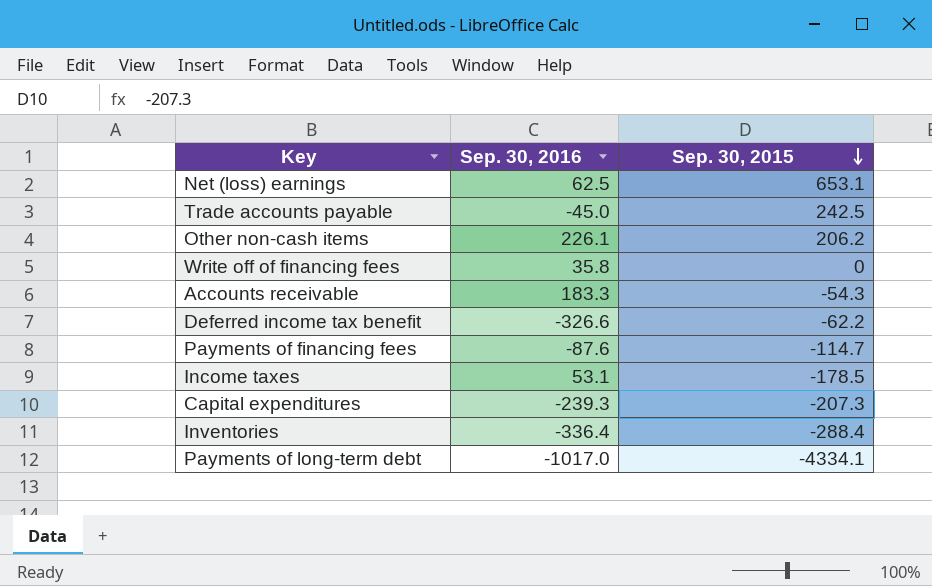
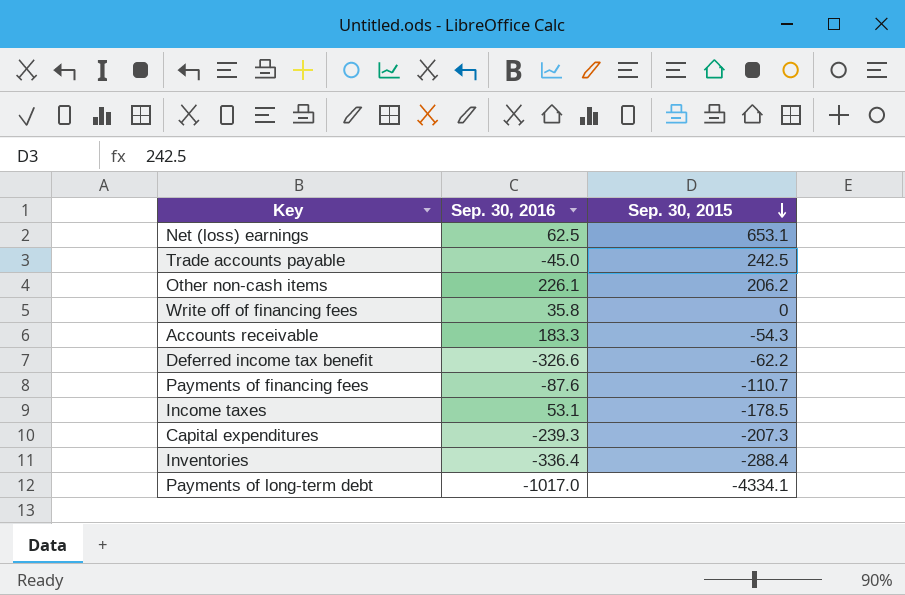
Payments of financing fees | Sep. 30, 2015: -114.7 -> -110.7

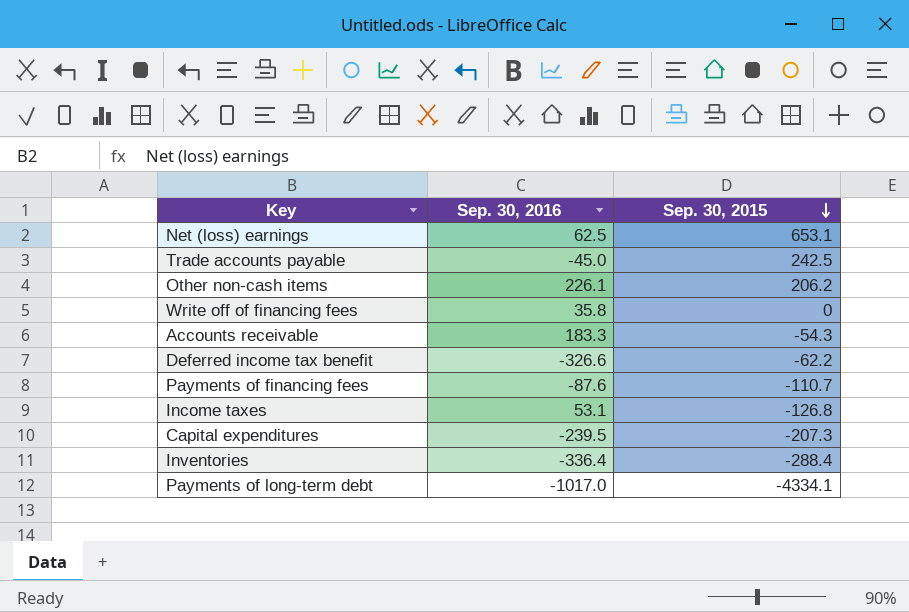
Income taxes | Sep. 30, 2015: -178.5 -> -126.8
Capital expenditures | Sep. 30, 2016: -239.3 -> -239.5

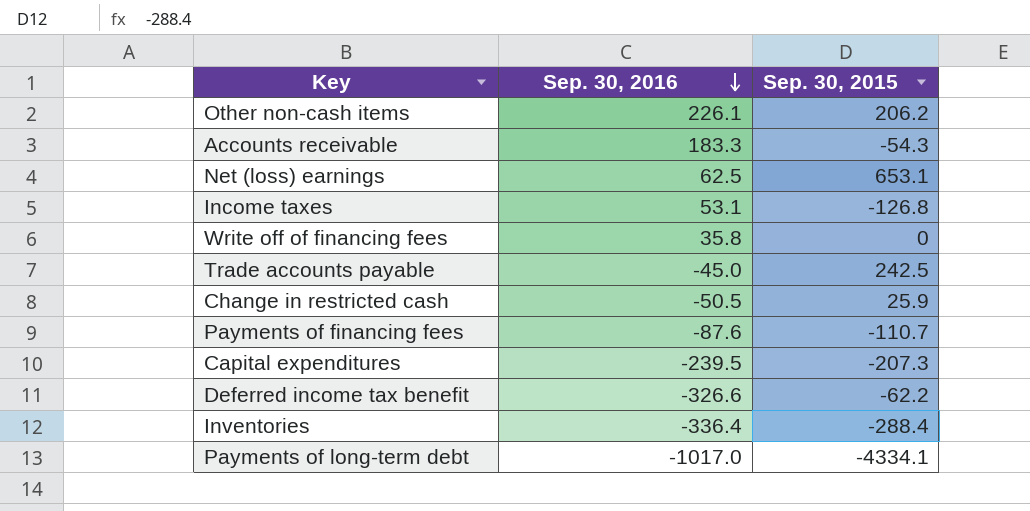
row order: Sep. 30, 2015 descending -> Sep. 30, 2016 descending
row Change in restricted cash: none -> -50.5 | 25.9

